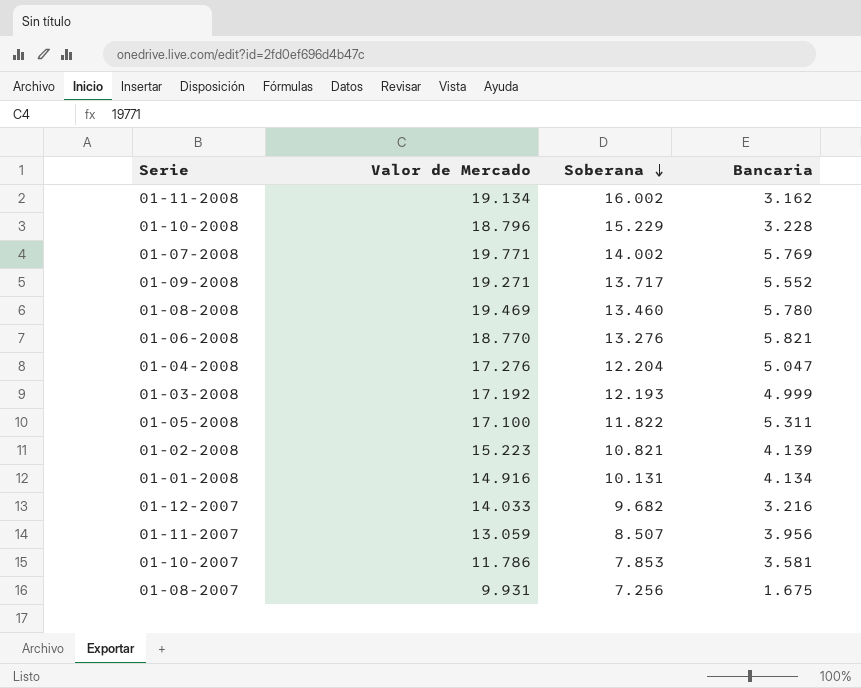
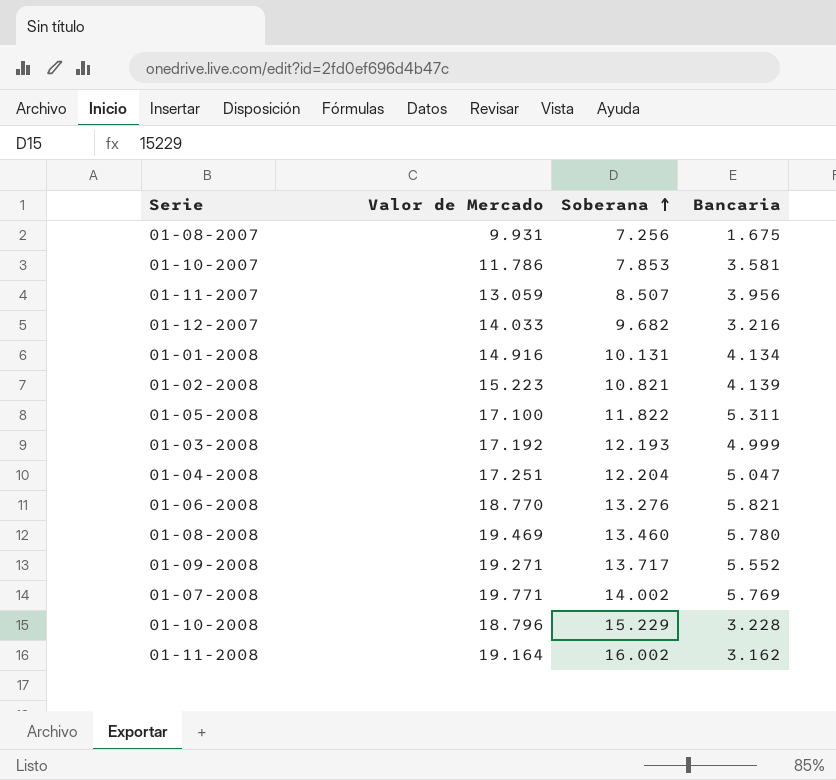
row order: Soberana descending -> Soberana ascending
01-04-2008 | Valor de Mercado: 17.276 -> 17.251
01-11-2008 | Valor de Mercado: 19.134 -> 19.164

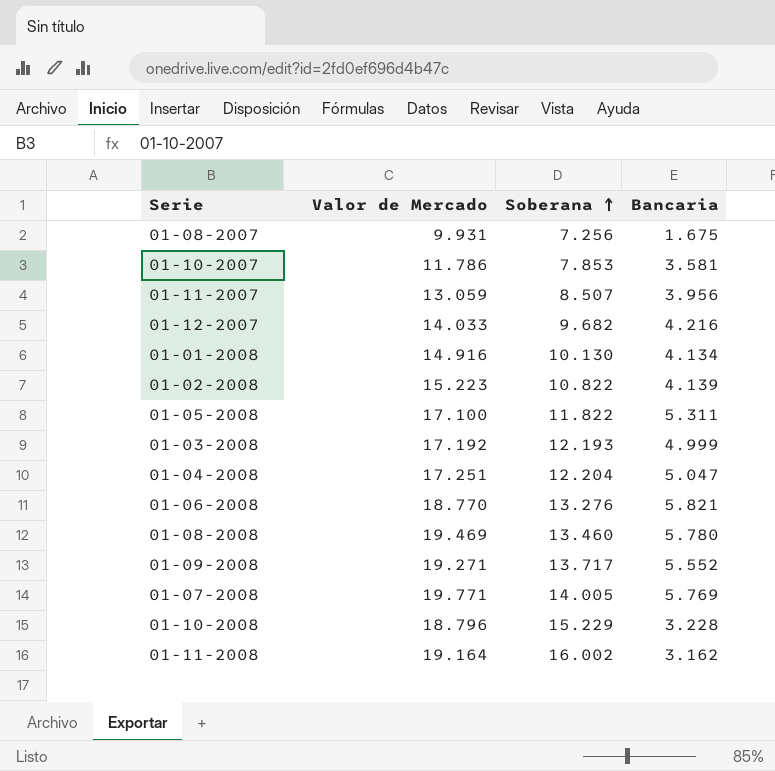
01-12-2007 | Bancaria: 3.216 -> 4.216
01-01-2008 | Soberana: 10.131 -> 10.130
01-02-2008 | Soberana: 10.821 -> 10.822
01-07-2008 | Soberana: 14.002 -> 14.005

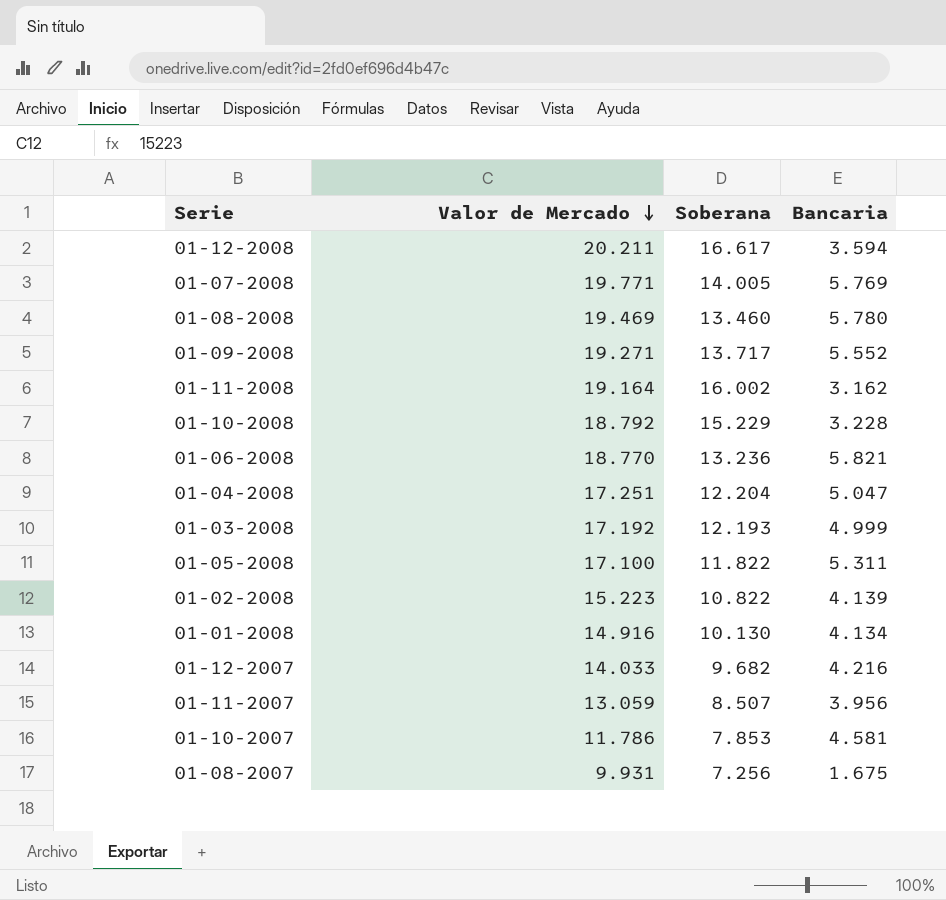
row order: Soberana ascending -> Valor de Mercado descending
row 01-12-2008: none -> 20.211 | 16.617 | 3.594
01-10-2008 | Valor de Mercado: 18.796 -> 18.792
01-06-2008 | Soberana: 13.276 -> 13.236
01-10-2007 | Bancaria: 3.581 -> 4.581

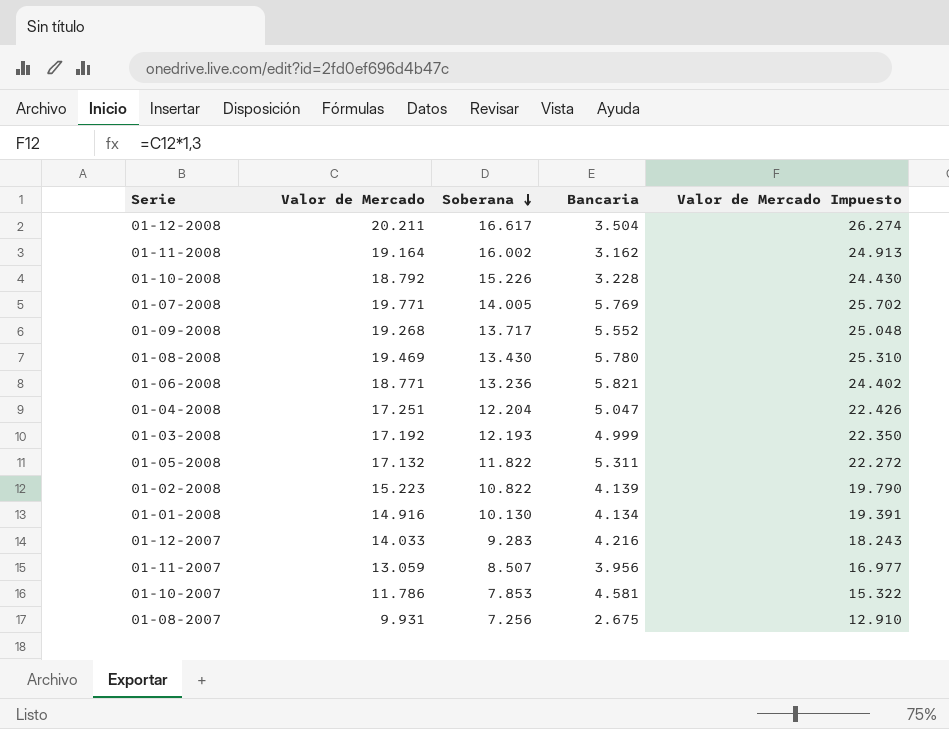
row order: Valor de Mercado descending -> Soberana descending
column Valor de Mercado Impuesto | formula: none -> [Valor de Mercado] * 1,3
01-12-2008 | Bancaria: 3.594 -> 3.504
01-10-2008 | Soberana: 15.229 -> 15.226
01-09-2008 | Valor de Mercado: 19.271 -> 19.268
01-08-2008 | Soberana: 13.460 -> 13.430
01-06-2008 | Valor de Mercado: 18.770 -> 18.771
01-05-2008 | Valor de Mercado: 17.100 -> 17.132
01-12-2007 | Soberana: 9.682 -> 9.283
01-08-2007 | Bancaria: 1.675 -> 2.675

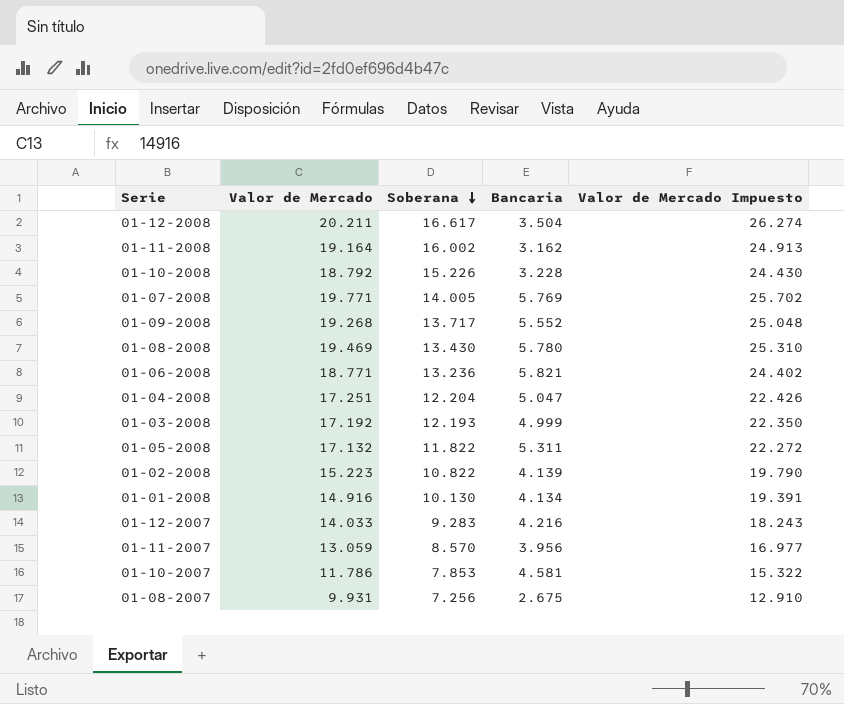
01-11-2007 | Soberana: 8.507 -> 8.570

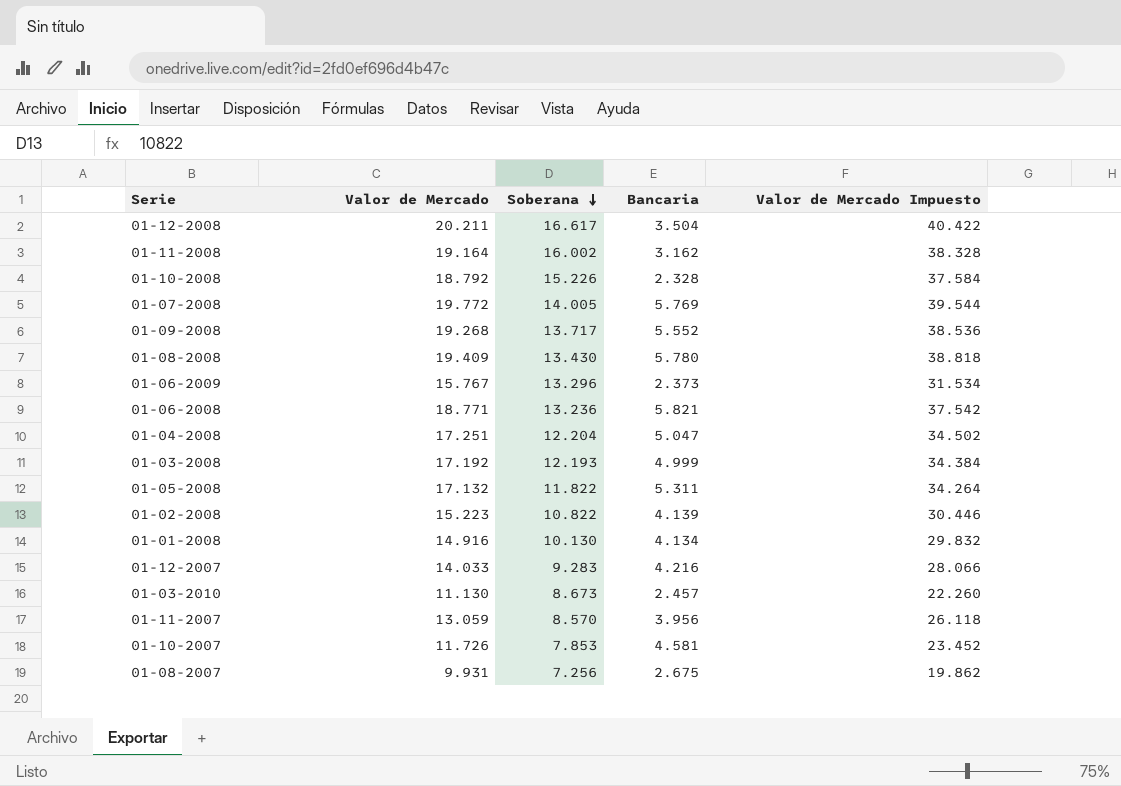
column Valor de Mercado Impuesto | formula: [Valor de Mercado] * 1,3 -> [Valor de Mercado] * 2
01-10-2008 | Bancaria: 3.228 -> 2.328
01-07-2008 | Valor de Mercado: 19.771 -> 19.772
01-08-2008 | Valor de Mercado: 19.469 -> 19.409
row 01-06-2009: none -> 15.767 | 13.296 | 2.373 | 31.534
row 01-03-2010: none -> 11.130 | 8.673 | 2.457 | 22.260
01-10-2007 | Valor de Mercado: 11.786 -> 11.726

